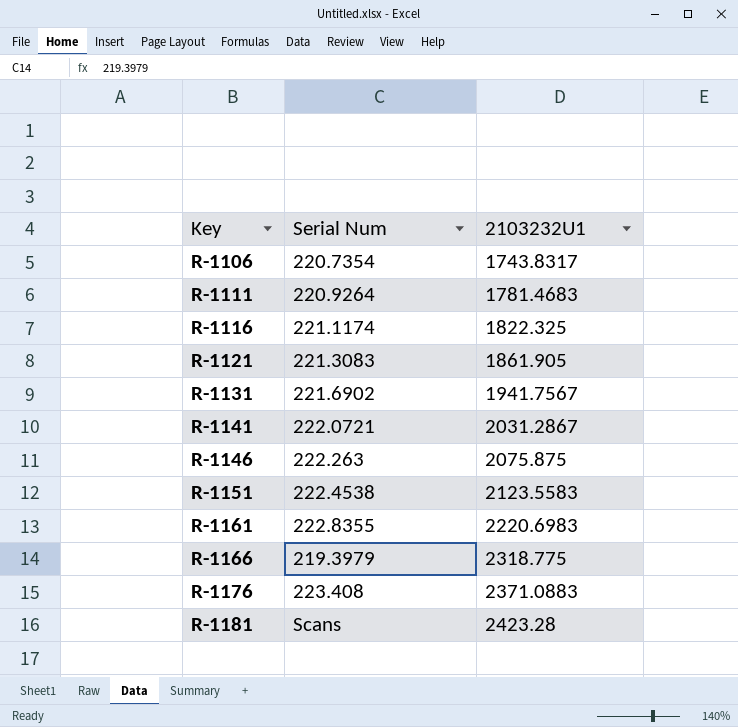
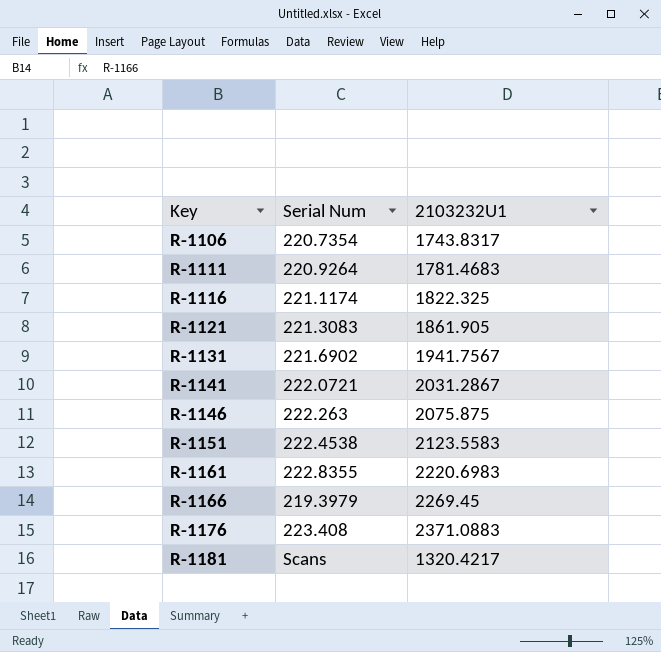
R-1166 | 2103232U1: 2318.775 -> 2269.45
R-1181 | 2103232U1: 2423.28 -> 1320.4217

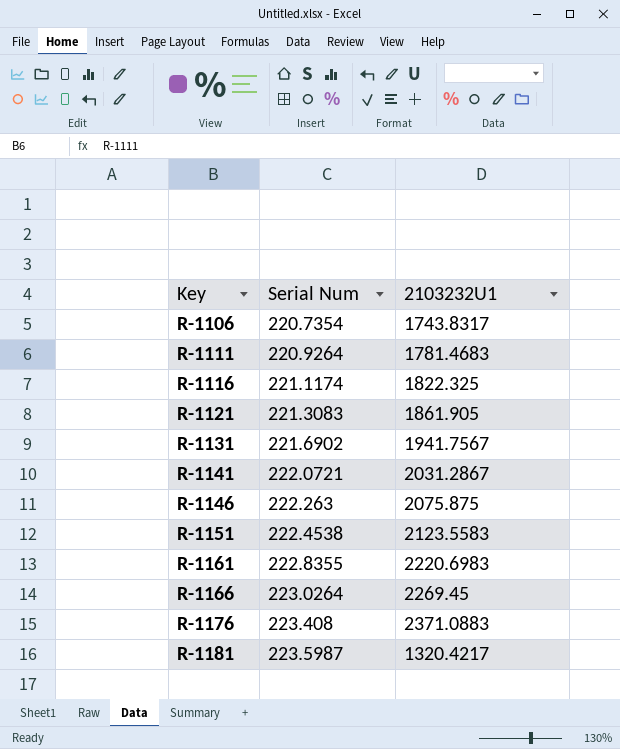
R-1166 | Serial Num: 219.3979 -> 223.0264
R-1181 | Serial Num: Scans -> 223.5987

